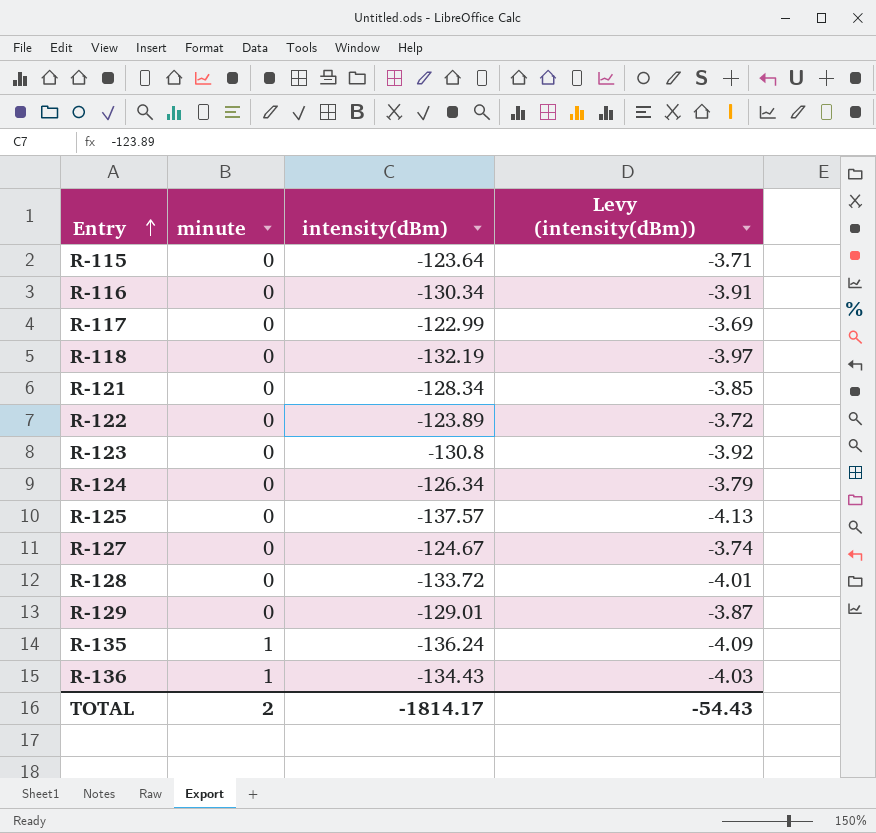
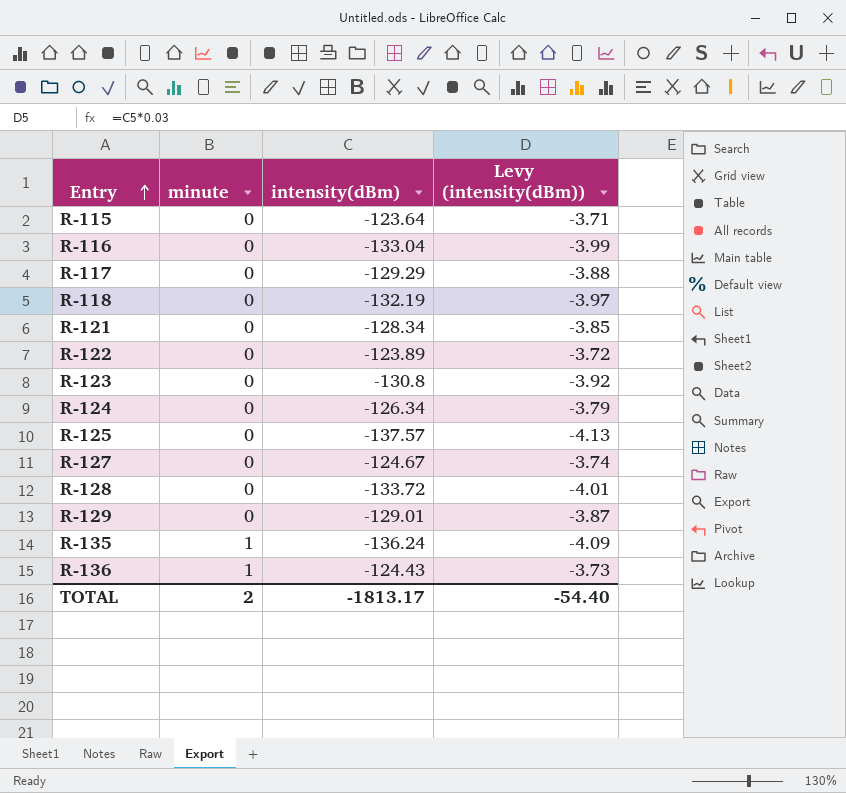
R-116 | intensity(dBm): -130.34 -> -133.04
R-116 | Levy (intensity(dBm)): -3.91 -> -3.99
R-117 | intensity(dBm): -122.99 -> -129.29
R-117 | Levy (intensity(dBm)): -3.69 -> -3.88
R-136 | intensity(dBm): -134.43 -> -124.43
R-136 | Levy (intensity(dBm)): -4.03 -> -3.73
TOTAL | intensity(dBm): -1814.17 -> -1813.17
TOTAL | Levy (intensity(dBm)): -54.43 -> -54.40

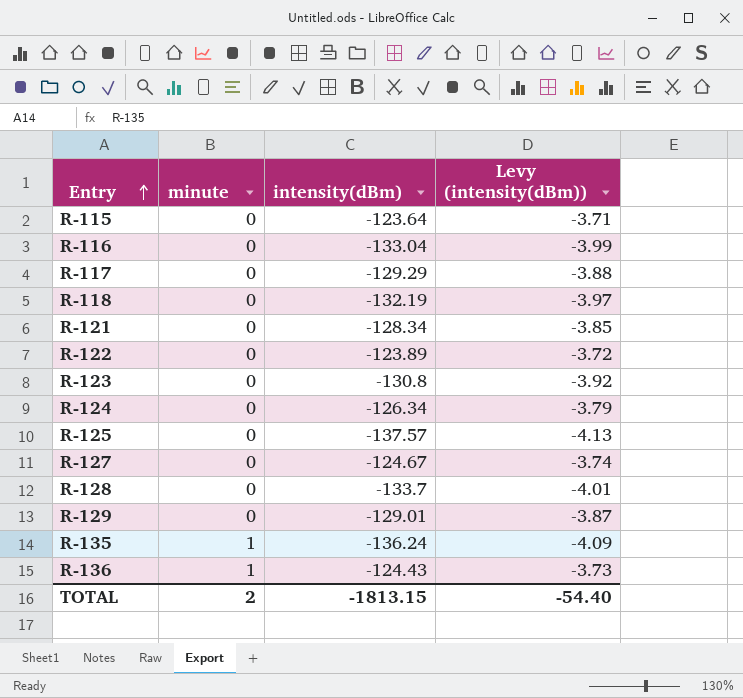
R-128 | intensity(dBm): -133.72 -> -133.7
TOTAL | intensity(dBm): -1813.17 -> -1813.15

